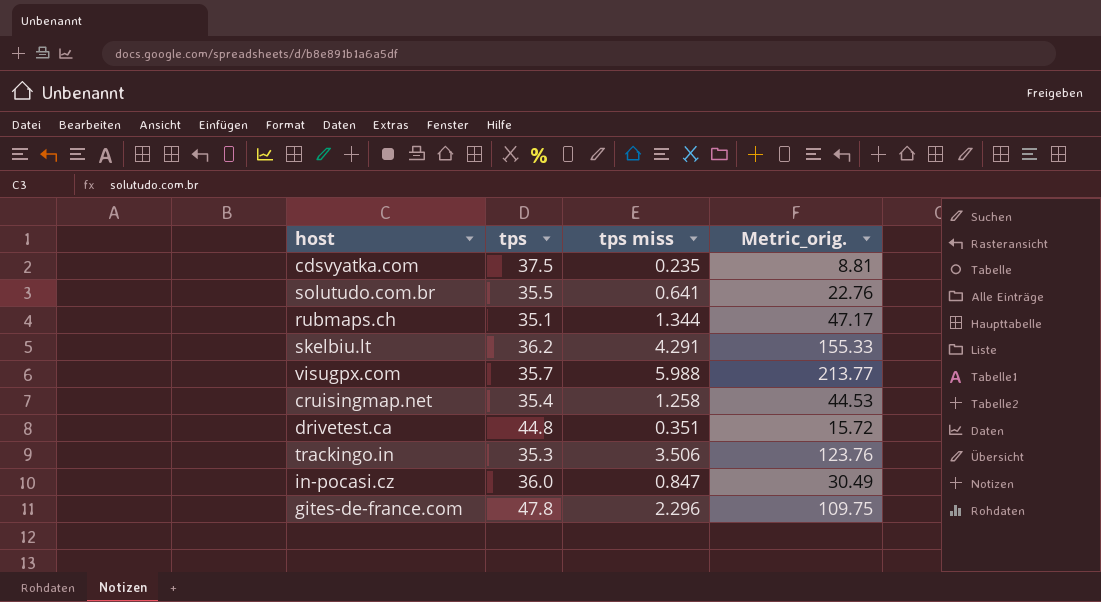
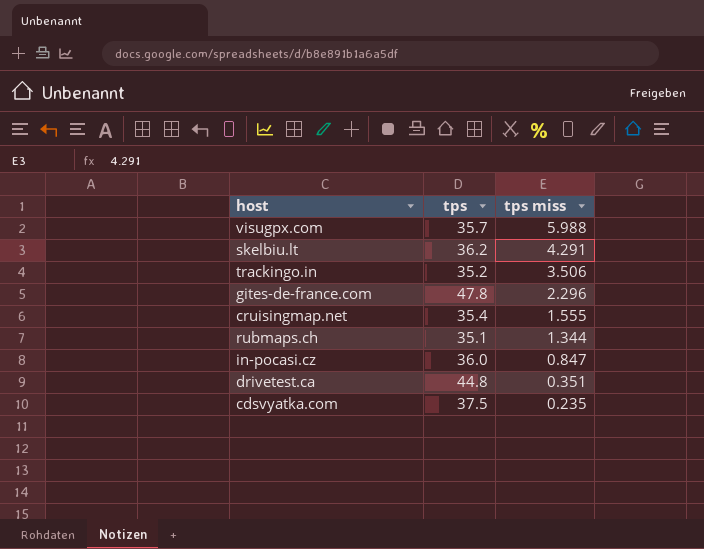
row order: none -> tps miss descending
column Metric_orig. | formula: [tps] * [tps miss] -> none
row solutudo.com.br: 35.5 | 0.641 | 22.76 -> none
trackingo.in | tps: 35.3 -> 35.2
cruisingmap.net | tps miss: 1.258 -> 1.555

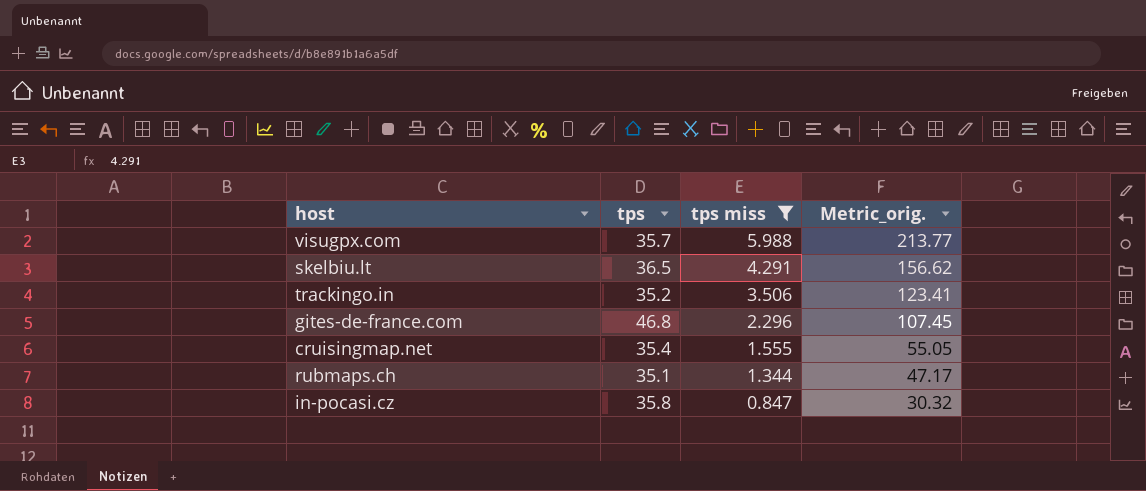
filter: none -> tps miss >= 0.847
column Metric_orig. | formula: none -> [tps] * [tps miss]
skelbiu.lt | tps: 36.2 -> 36.5
gites-de-france.com | tps: 47.8 -> 46.8
in-pocasi.cz | tps: 36.0 -> 35.8

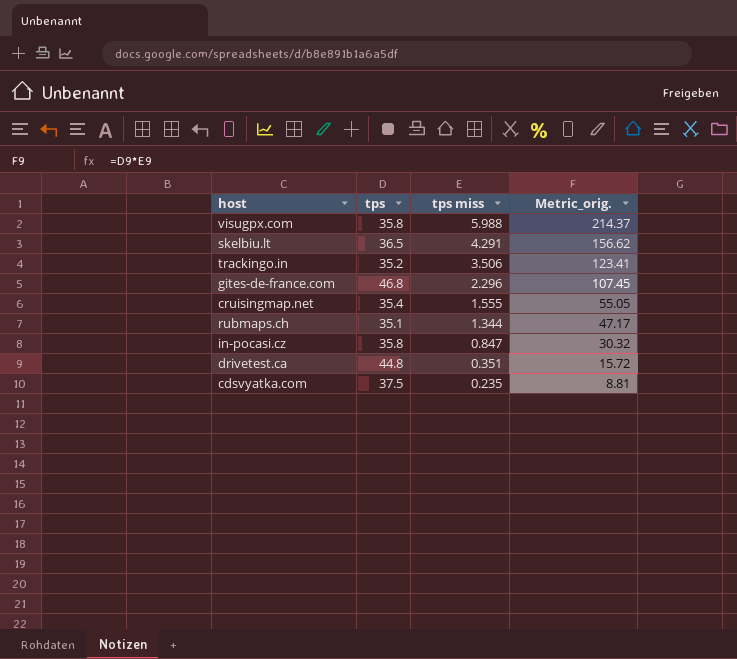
filter: tps miss >= 0.847 -> none
visugpx.com | tps: 35.7 -> 35.8
visugpx.com | Metric_orig.: 213.77 -> 214.37

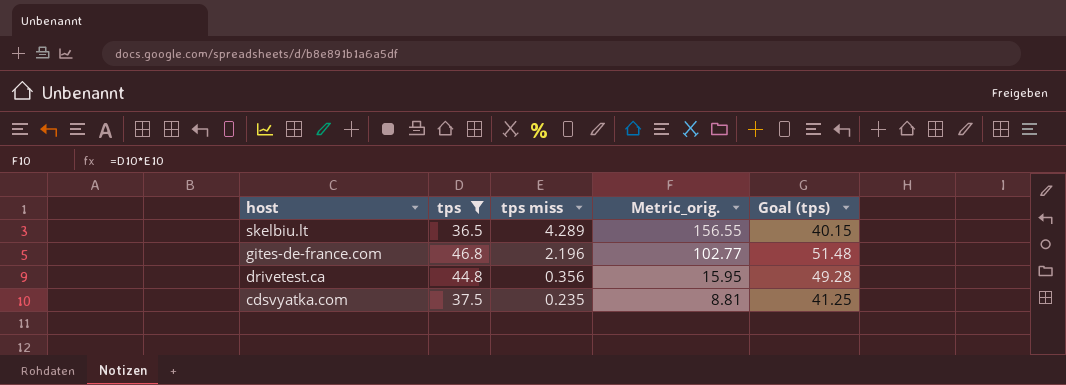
filter: none -> tps >= 36.5
column Goal (tps) | formula: none -> [tps] * 1.1
skelbiu.lt | tps miss: 4.291 -> 4.289
skelbiu.lt | Metric_orig.: 156.62 -> 156.55
gites-de-france.com | tps miss: 2.296 -> 2.196
gites-de-france.com | Metric_orig.: 107.45 -> 102.77
drivetest.ca | tps miss: 0.351 -> 0.356
drivetest.ca | Metric_orig.: 15.72 -> 15.95

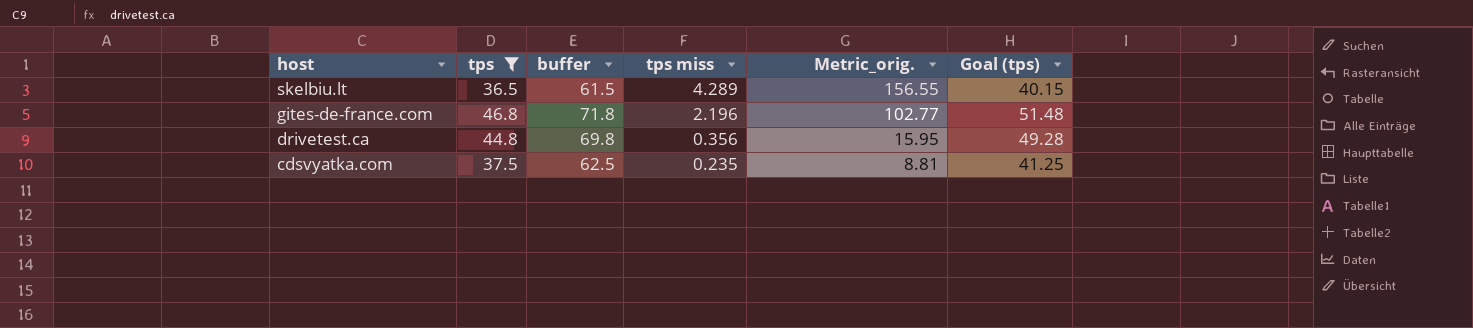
column buffer | formula: none -> [tps] + 25

